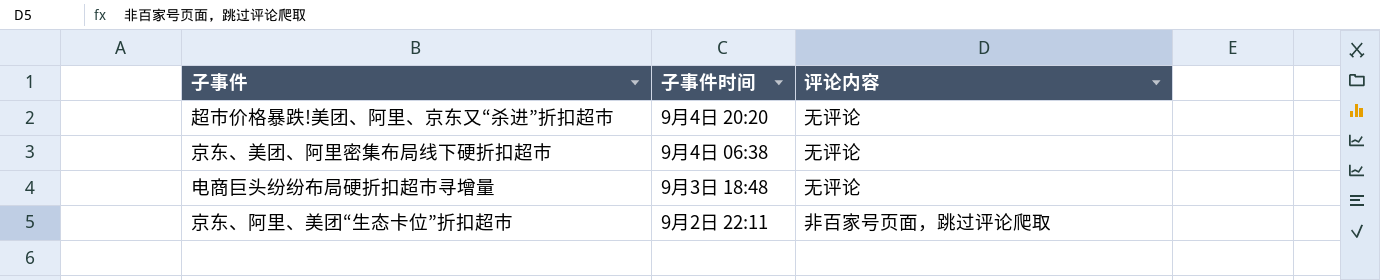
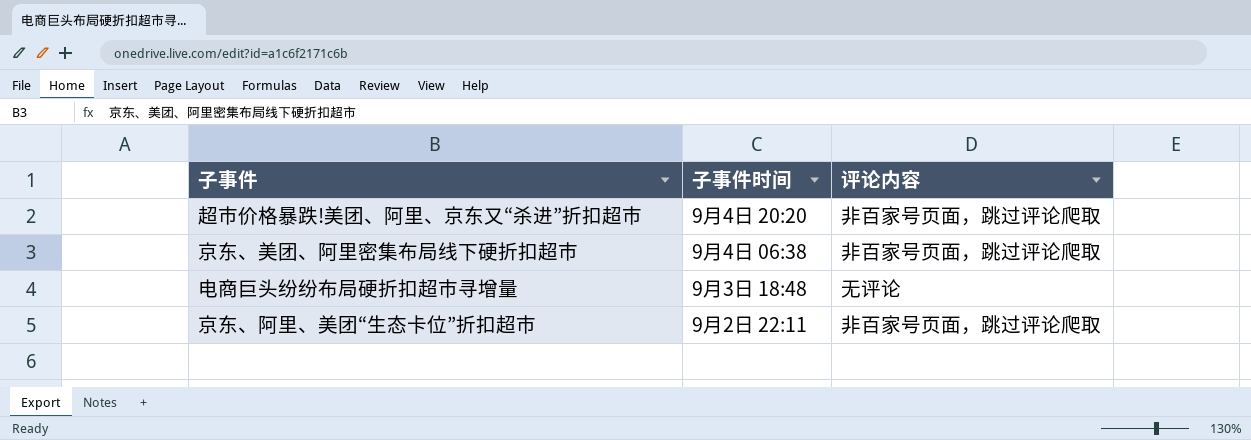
超市价格暴跌!美团、阿里、京东又“杀进”折扣超市 | 评论内容: 无评论 -> 非百家号页面，跳过评论爬取
京东、美团、阿里密集布局线下硬折扣超市 | 评论内容: 无评论 -> 非百家号页面，跳过评论爬取

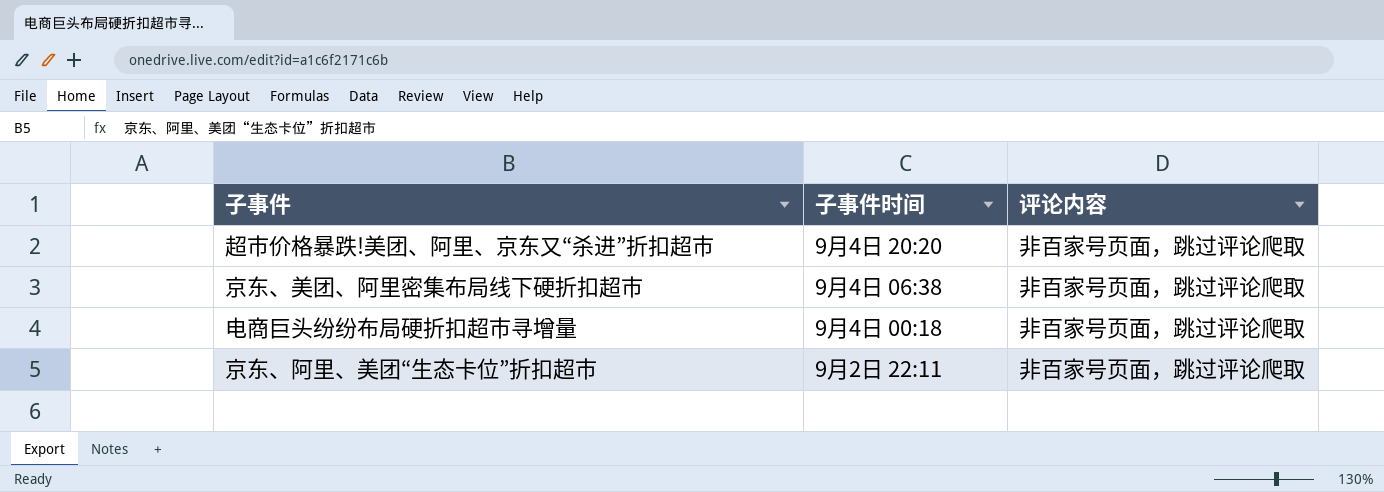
电商巨头纷纷布局硬折扣超市寻增量 | 子事件时间: 9月3日 18:48 -> 9月4日 00:18
电商巨头纷纷布局硬折扣超市寻增量 | 评论内容: 无评论 -> 非百家号页面，跳过评论爬取

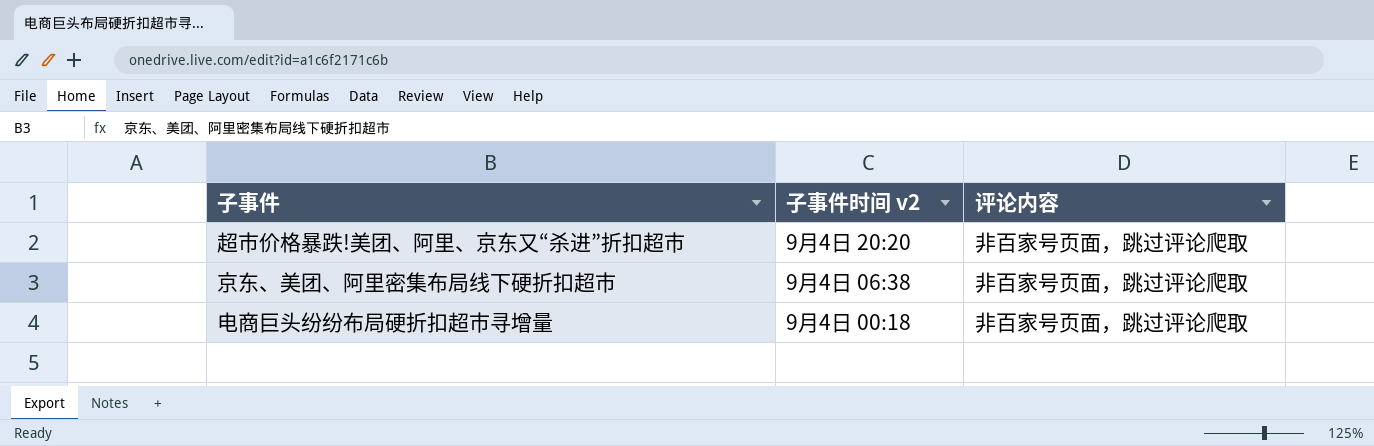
column name: 子事件时间 -> 子事件时间 v2
row 京东、阿里、美团“生态卡位”折扣超市: 9月2日 22:11 | 非百家号页面，跳过评论爬取 -> none

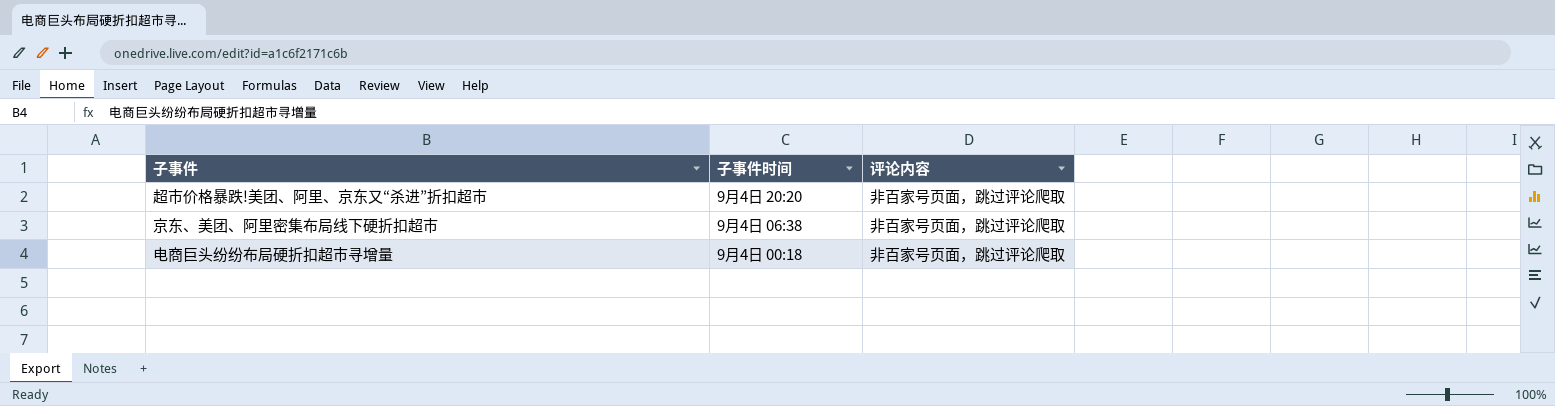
column name: 子事件时间 v2 -> 子事件时间

